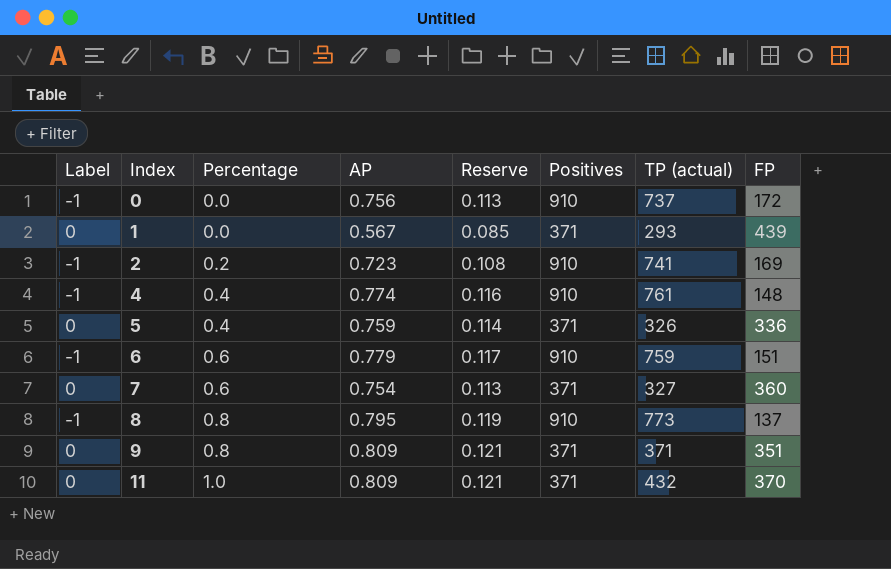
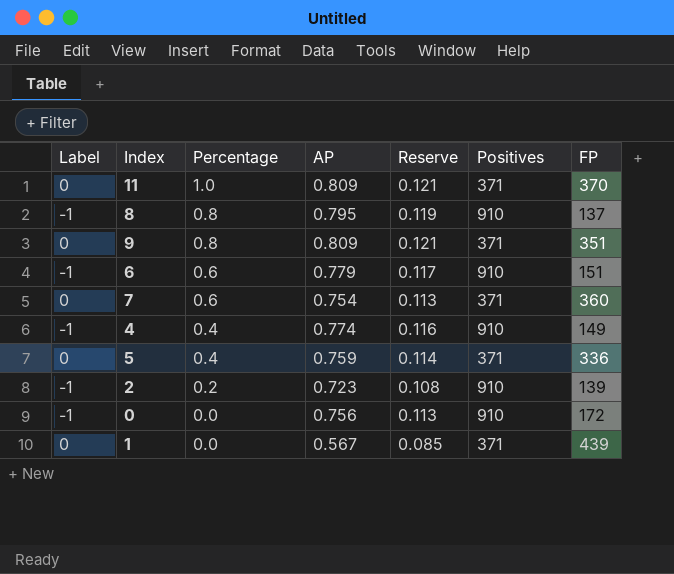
row order: Index ascending -> Percentage descending
column TP (actual) | position: 7 -> none
4 | FP: 148 -> 149
2 | FP: 169 -> 139

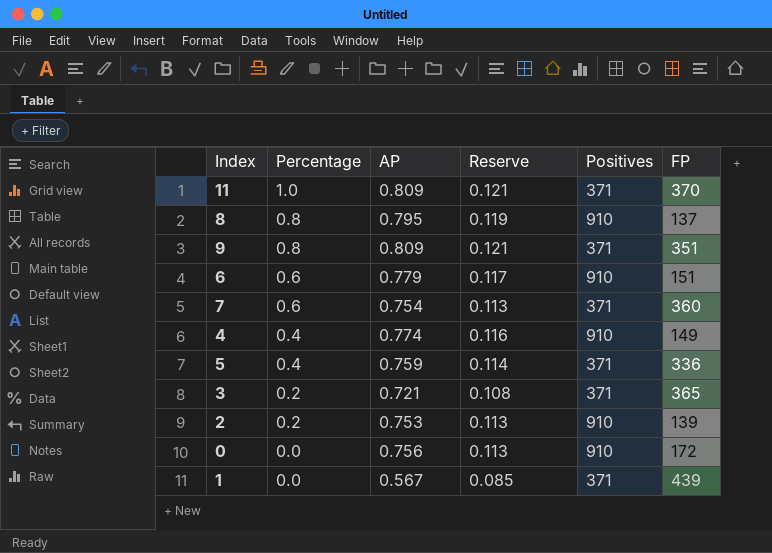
column Label | position: 1 -> none
row 3: none -> 0.2 | 0.721 | 0.108 | 371 | 365
2 | AP: 0.723 -> 0.753
2 | Reserve: 0.108 -> 0.113

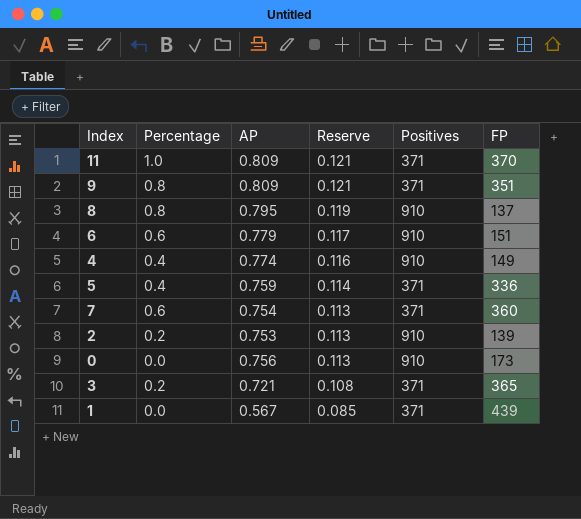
row order: Percentage descending -> Reserve descending
0 | FP: 172 -> 173

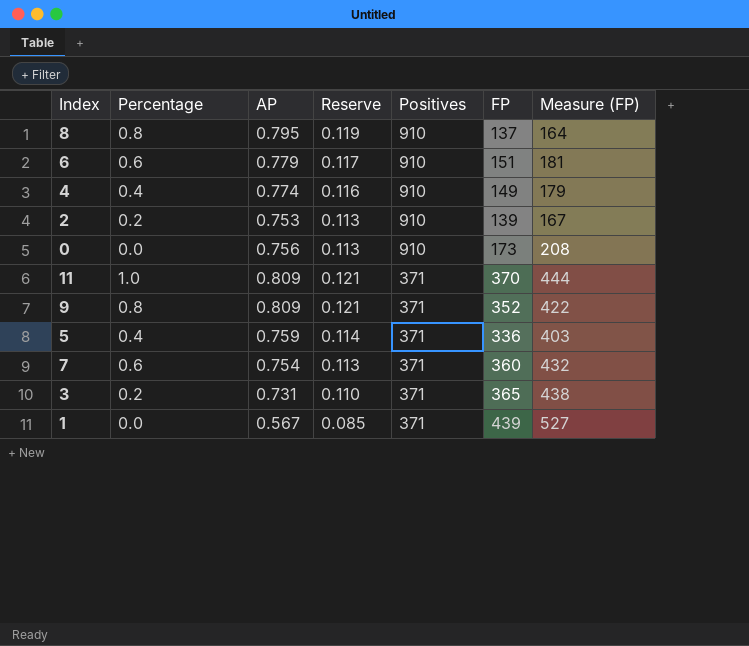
row order: Reserve descending -> Positives descending
column Measure (FP) | formula: none -> [FP] * 1.2
9 | FP: 351 -> 352
3 | AP: 0.721 -> 0.731
3 | Reserve: 0.108 -> 0.110

